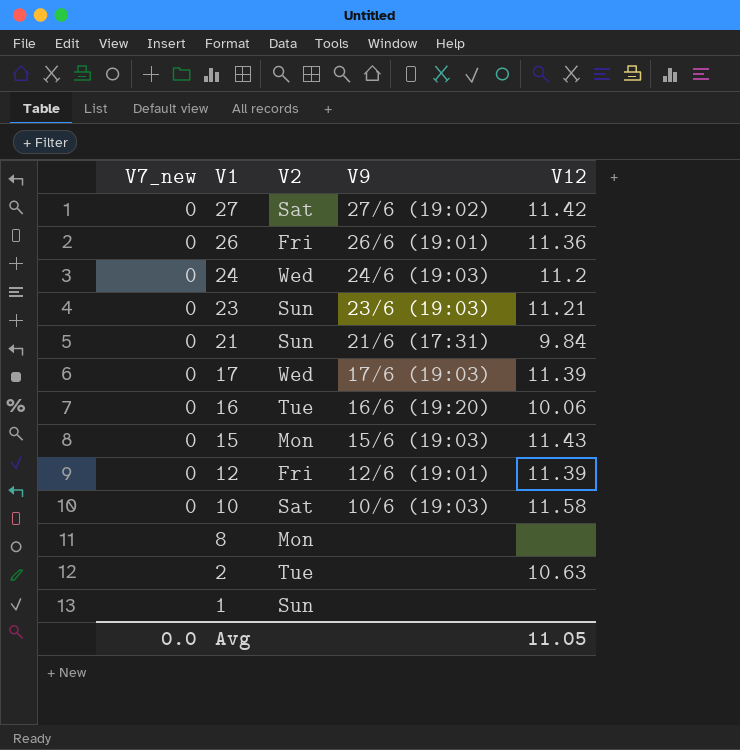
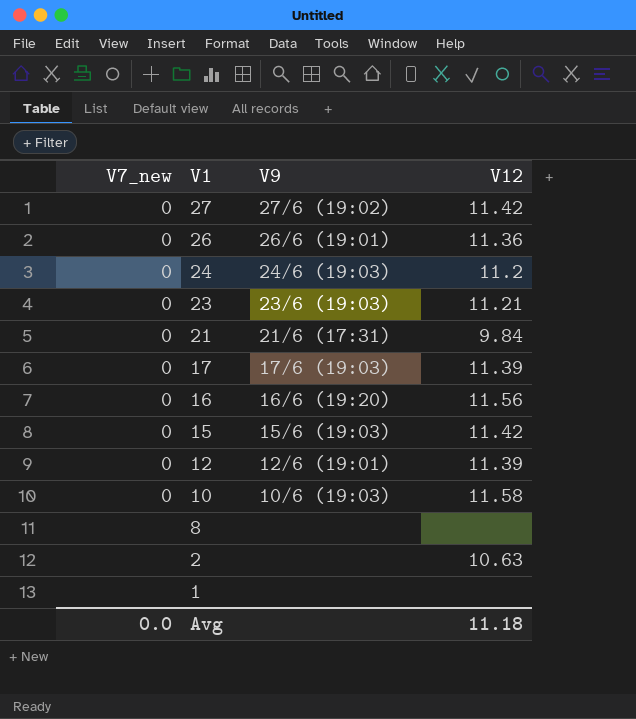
column V2 | position: 3 -> none
16 | V12: 10.06 -> 11.56
15 | V12: 11.43 -> 11.42
Avg | V12: 11.05 -> 11.18

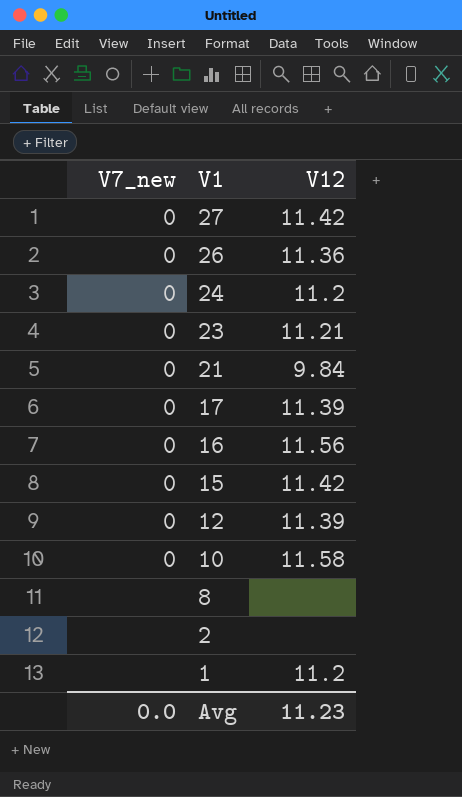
column V9 | position: 3 -> none
2 | V12: 10.63 -> none
1 | V12: none -> 11.2
Avg | V12: 11.18 -> 11.23

